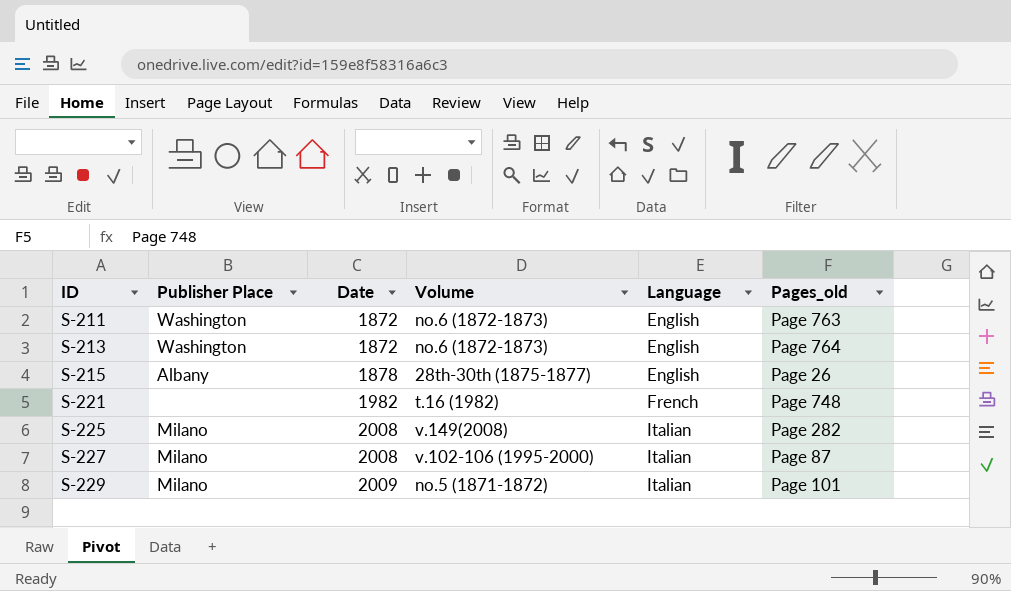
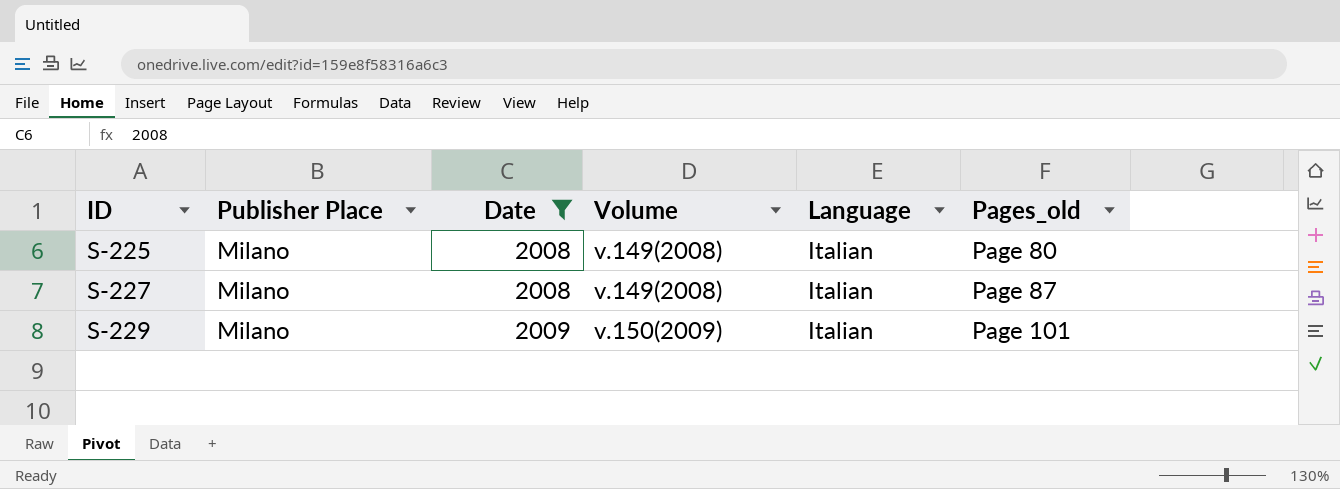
filter: none -> Date >= 2008
S-225 | Pages_old: Page 282 -> Page 80
S-227 | Volume: v.102-106 (1995-2000) -> v.149(2008)
S-229 | Volume: no.5 (1871-1872) -> v.150(2009)

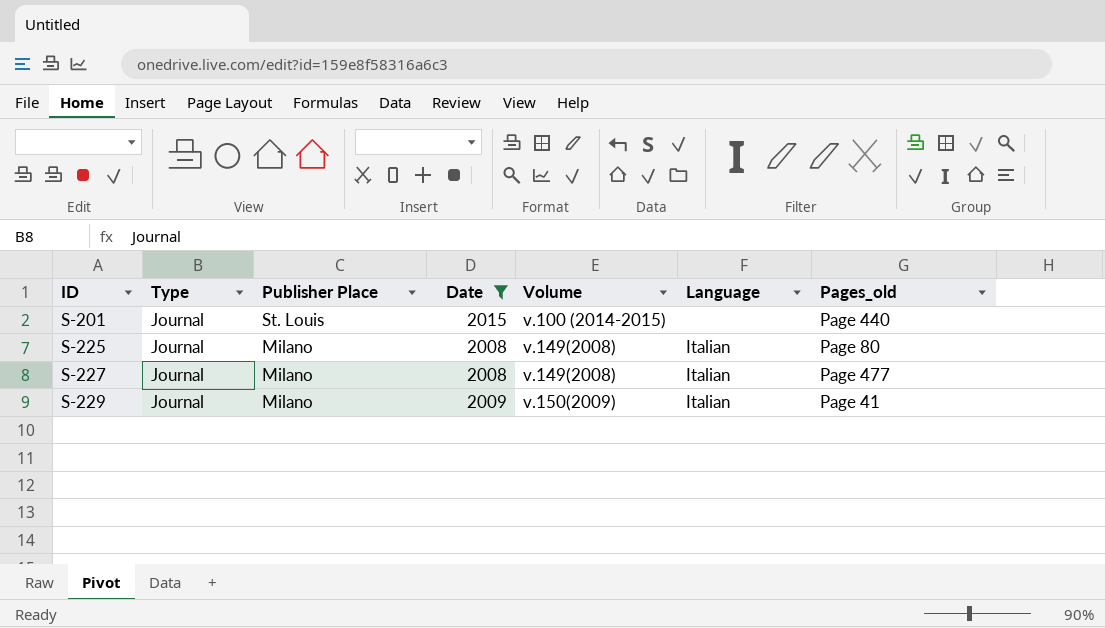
column Type | position: none -> 2
row S-201: none -> Journal | St. Louis | 2015 | v.100 (2014-2015) | none | Page 440
S-227 | Pages_old: Page 87 -> Page 477
S-229 | Pages_old: Page 101 -> Page 41

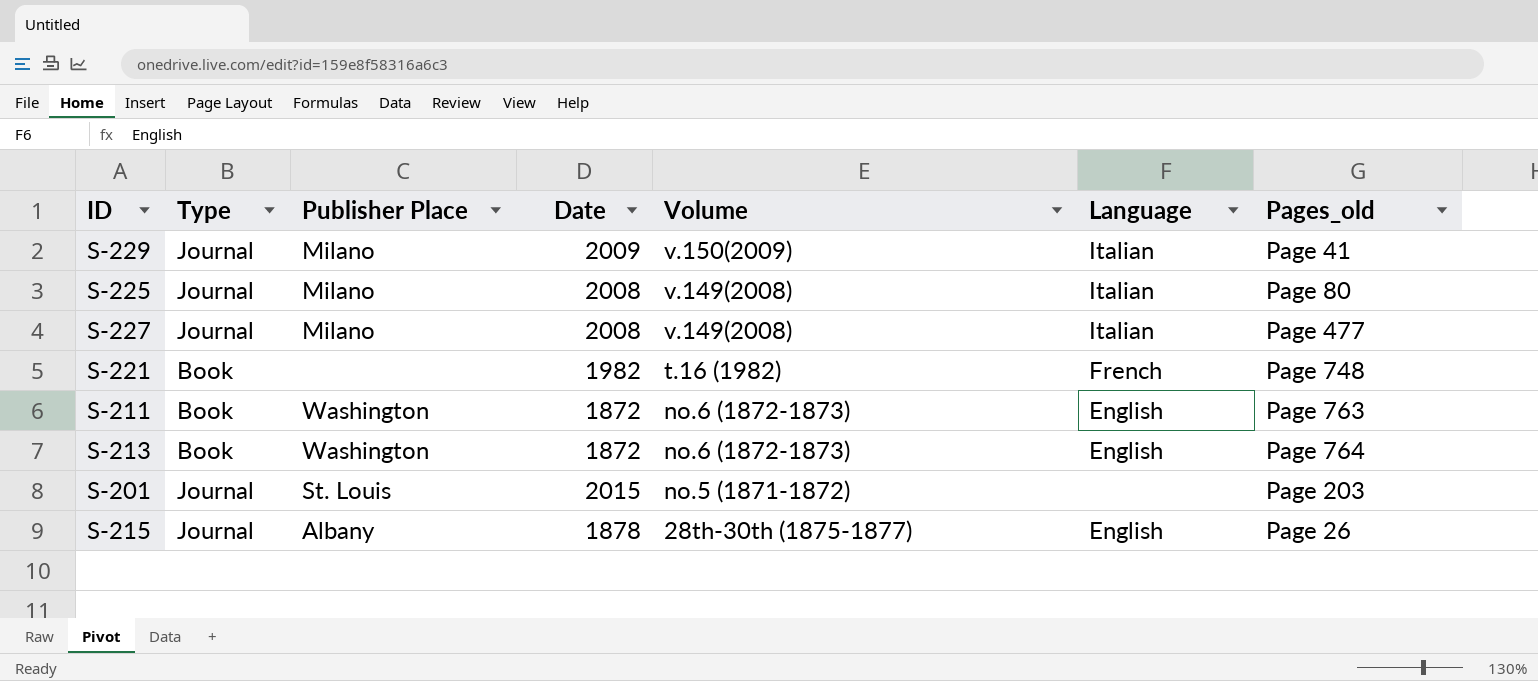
filter: Date >= 2008 -> none
row order: ID ascending -> Volume descending
S-201 | Volume: v.100 (2014-2015) -> no.5 (1871-1872)
S-201 | Pages_old: Page 440 -> Page 203

